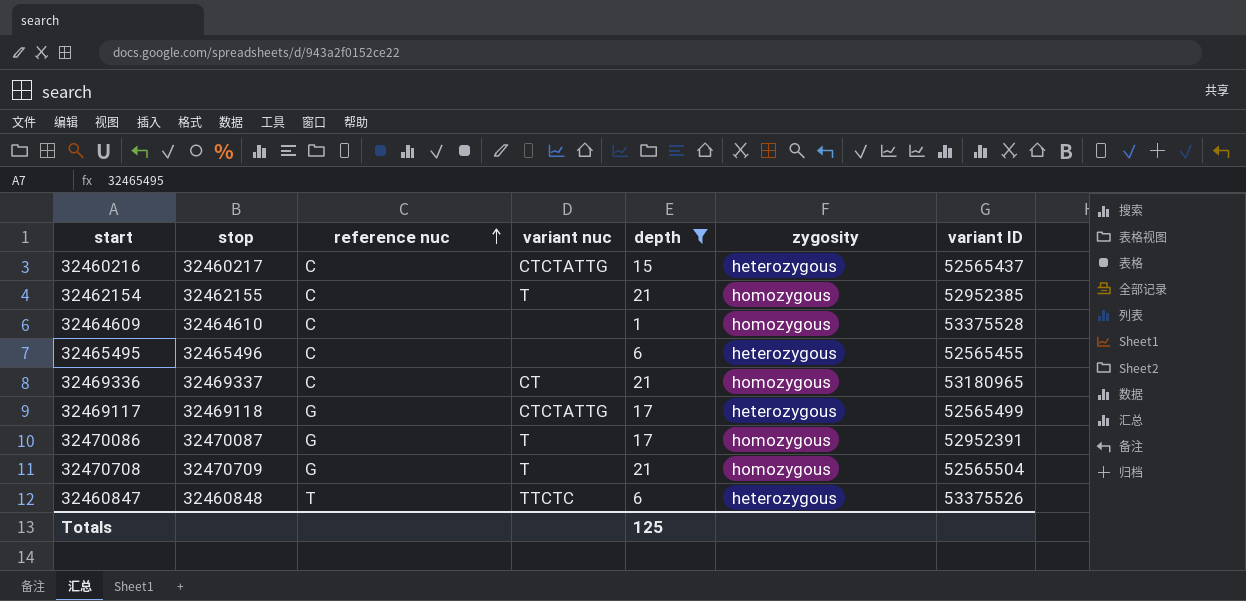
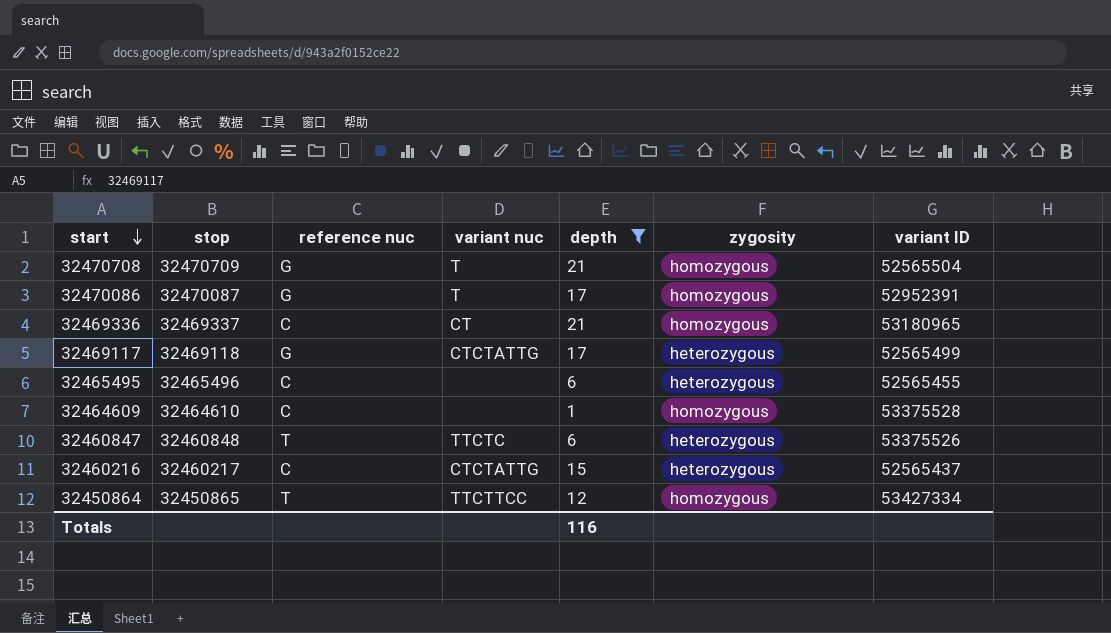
row order: reference nuc ascending -> start descending
row 32462154: 32462155 | C | T | 21 | homozygous | 52952385 -> none
row 32450864: none -> 32450865 | T | TTCTTCC | 12 | homozygous | 53427334
Totals | depth: 125 -> 116

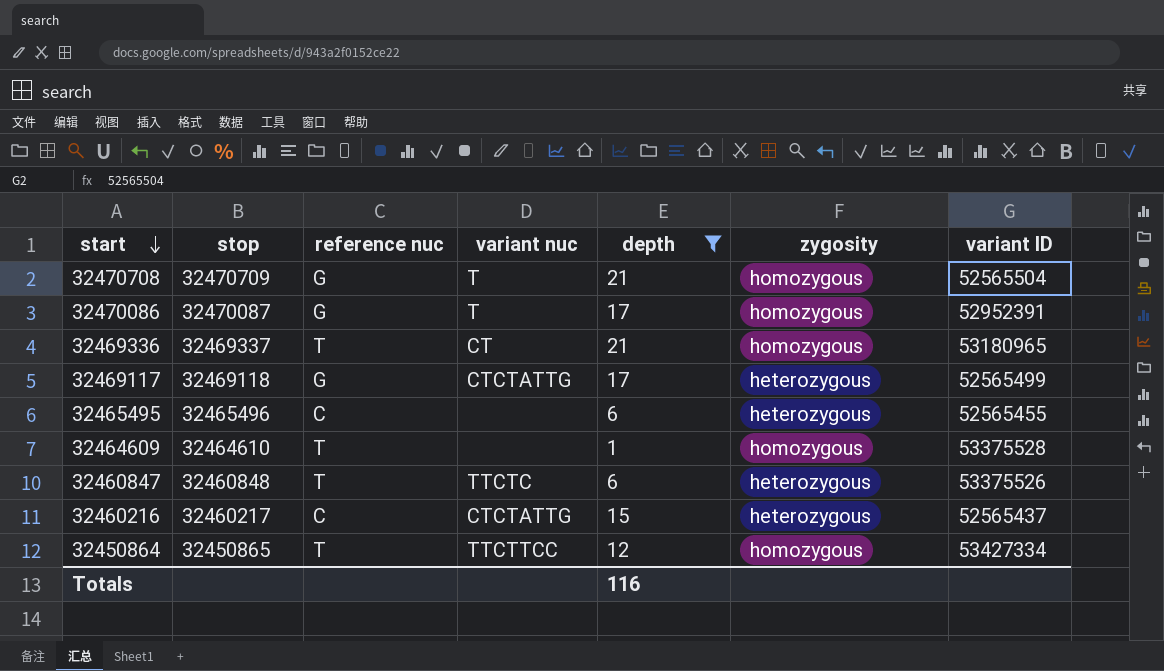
32469336 | reference nuc: C -> T
32464609 | reference nuc: C -> T

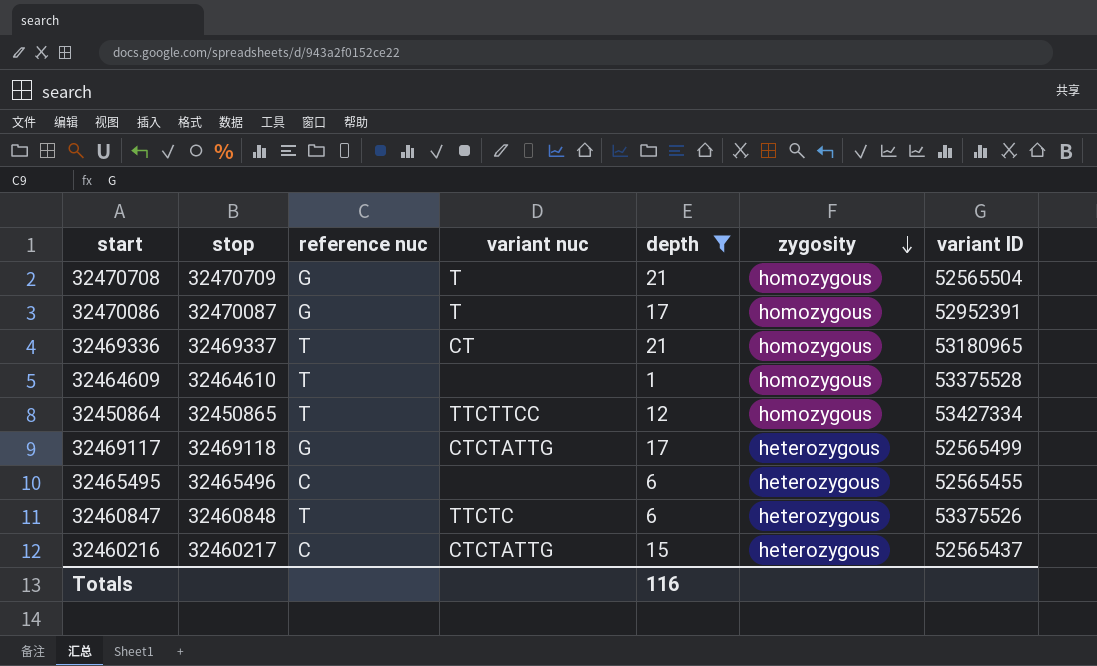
row order: start descending -> zygosity descending

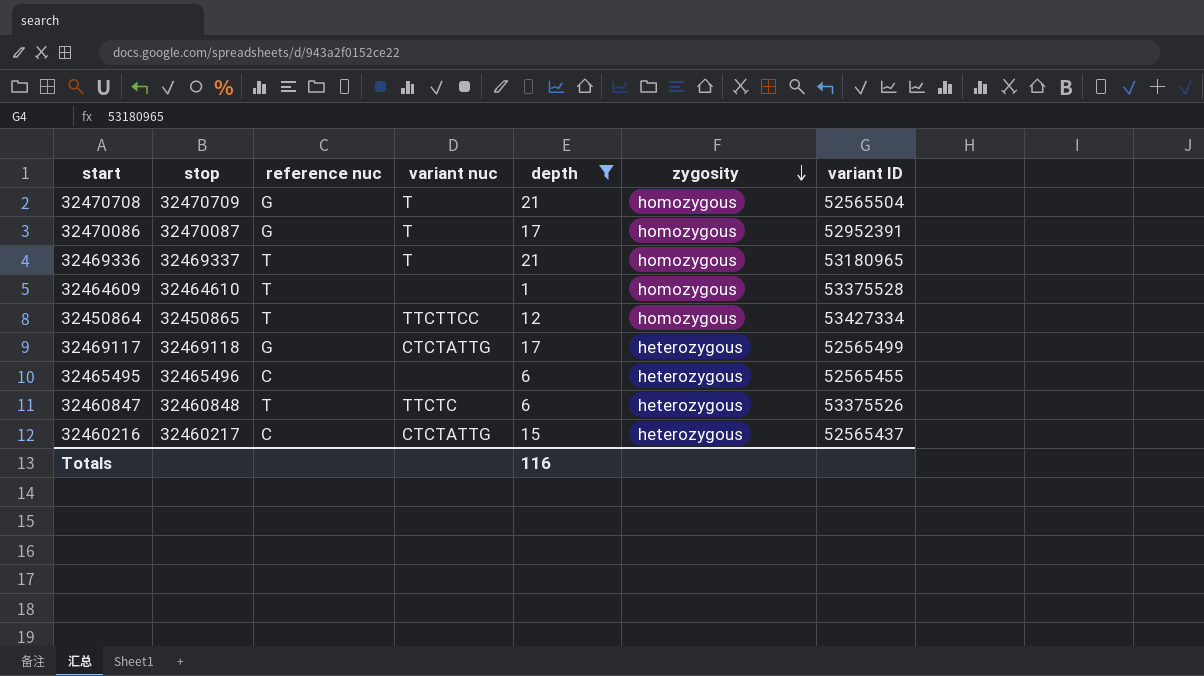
32469336 | variant nuc: CT -> T

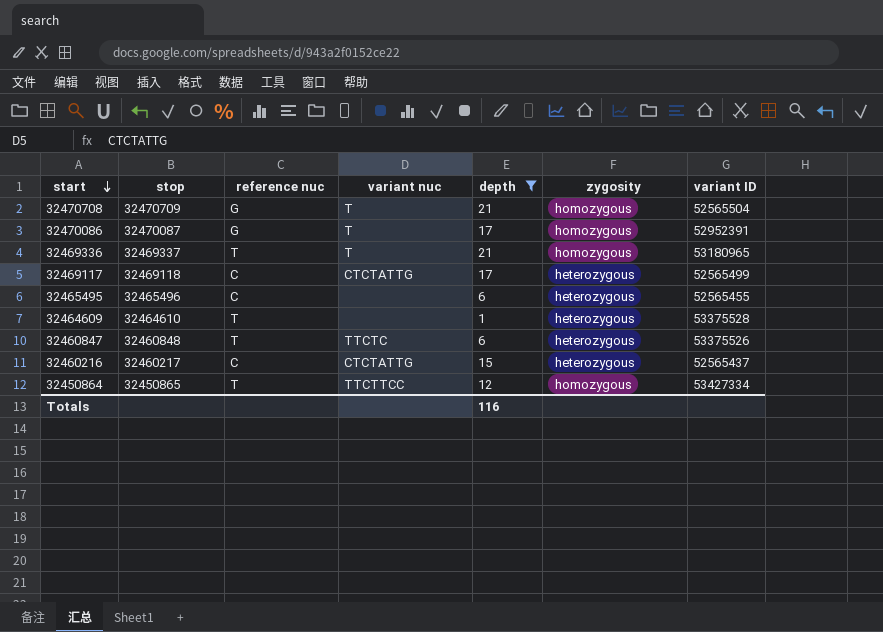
row order: zygosity descending -> start descending
32469117 | reference nuc: G -> C
32464609 | zygosity: homozygous -> heterozygous

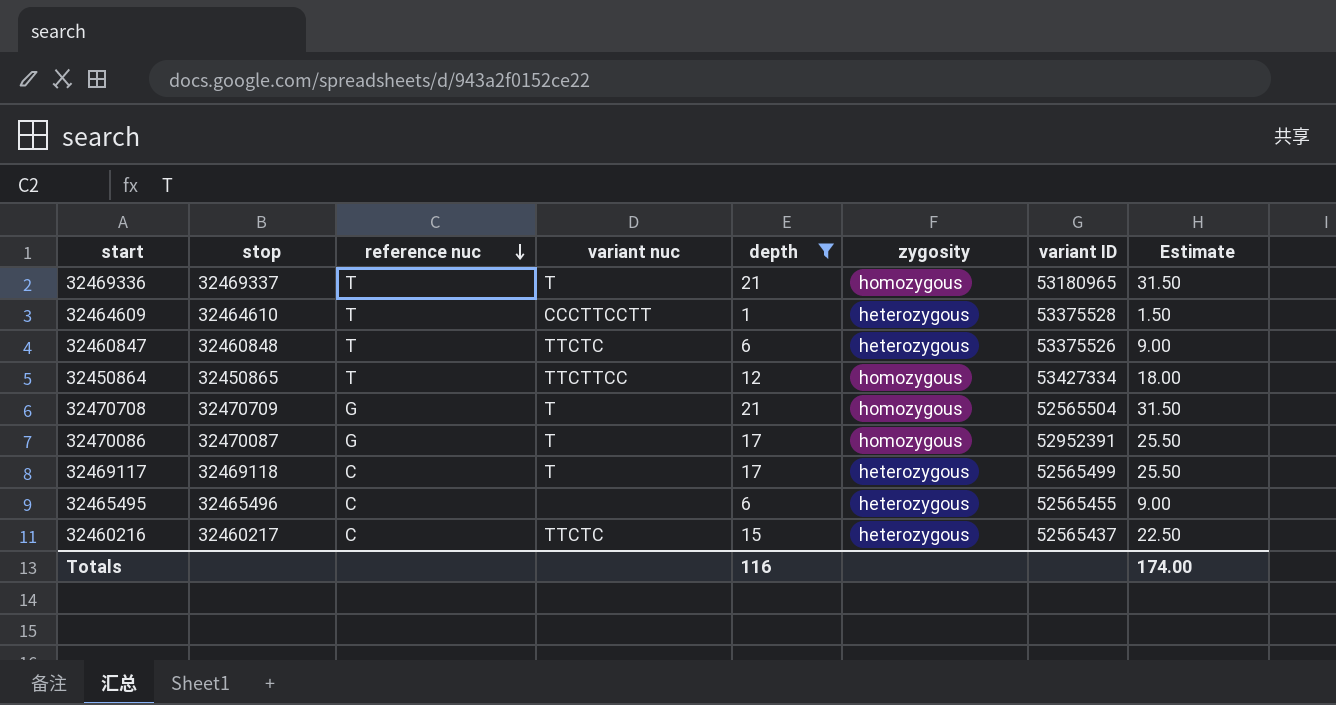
row order: start descending -> reference nuc descending
column Estimate | formula: none -> [depth] * 1.5
32464609 | variant nuc: none -> CCCTTCCTT
32469117 | variant nuc: CTCTATTG -> T
32460216 | variant nuc: CTCTATTG -> TTCTC

